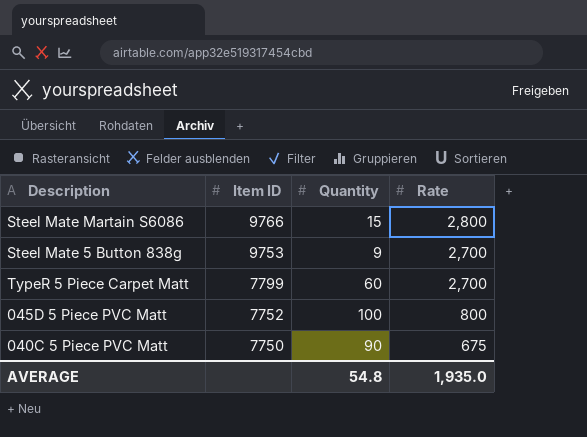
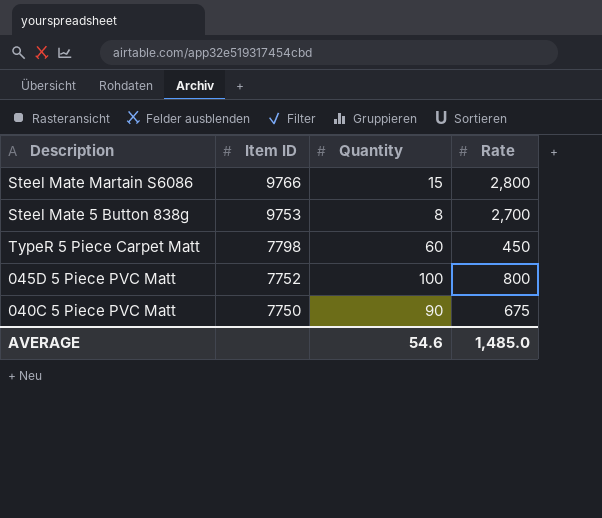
Steel Mate 5 Button 838g | Quantity: 9 -> 8
TypeR 5 Piece Carpet Matt | Item ID: 7799 -> 7798
TypeR 5 Piece Carpet Matt | Rate: 2,700 -> 450
AVERAGE | Quantity: 54.8 -> 54.6
AVERAGE | Rate: 1,935.0 -> 1,485.0

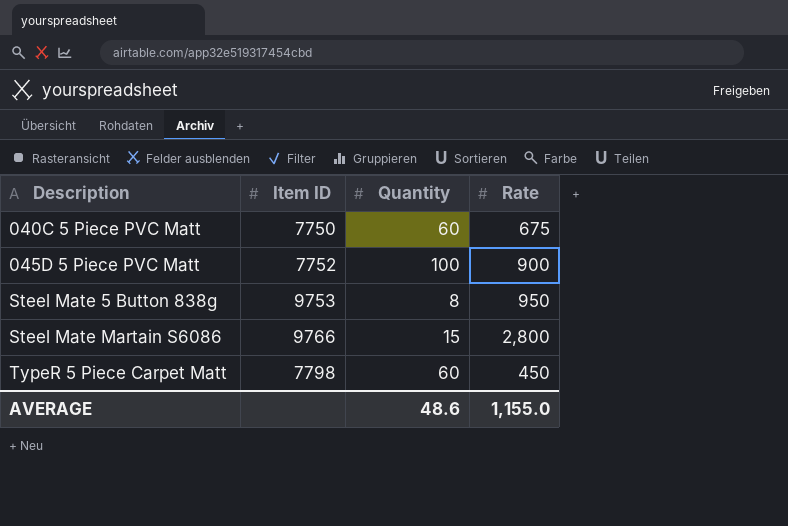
row order: Item ID descending -> Description ascending
040C 5 Piece PVC Matt | Quantity: 90 -> 60
045D 5 Piece PVC Matt | Rate: 800 -> 900
Steel Mate 5 Button 838g | Rate: 2,700 -> 950
AVERAGE | Quantity: 54.6 -> 48.6
AVERAGE | Rate: 1,485.0 -> 1,155.0

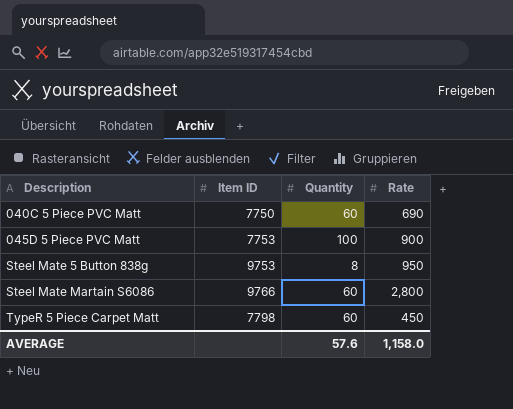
040C 5 Piece PVC Matt | Rate: 675 -> 690
045D 5 Piece PVC Matt | Item ID: 7752 -> 7753
Steel Mate Martain S6086 | Quantity: 15 -> 60
AVERAGE | Quantity: 48.6 -> 57.6
AVERAGE | Rate: 1,155.0 -> 1,158.0

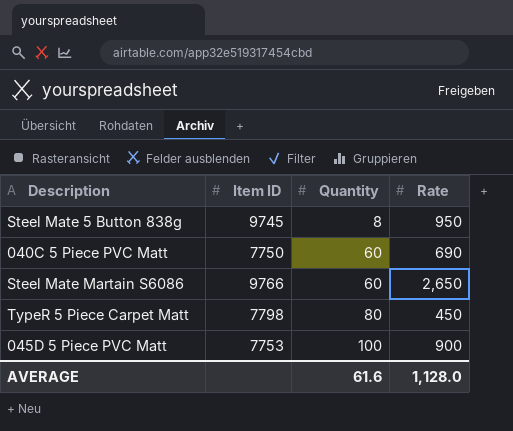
row order: Description ascending -> Quantity ascending
Steel Mate 5 Button 838g | Item ID: 9753 -> 9745
Steel Mate Martain S6086 | Rate: 2,800 -> 2,650
TypeR 5 Piece Carpet Matt | Quantity: 60 -> 80
AVERAGE | Quantity: 57.6 -> 61.6
AVERAGE | Rate: 1,158.0 -> 1,128.0

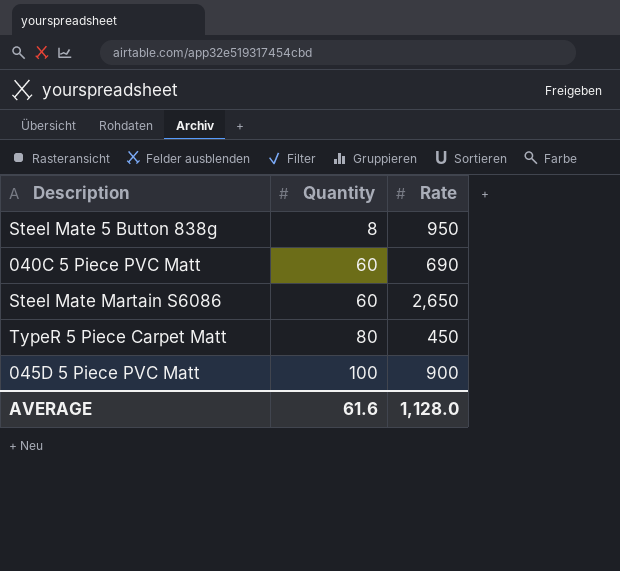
column Item ID | position: 2 -> none

